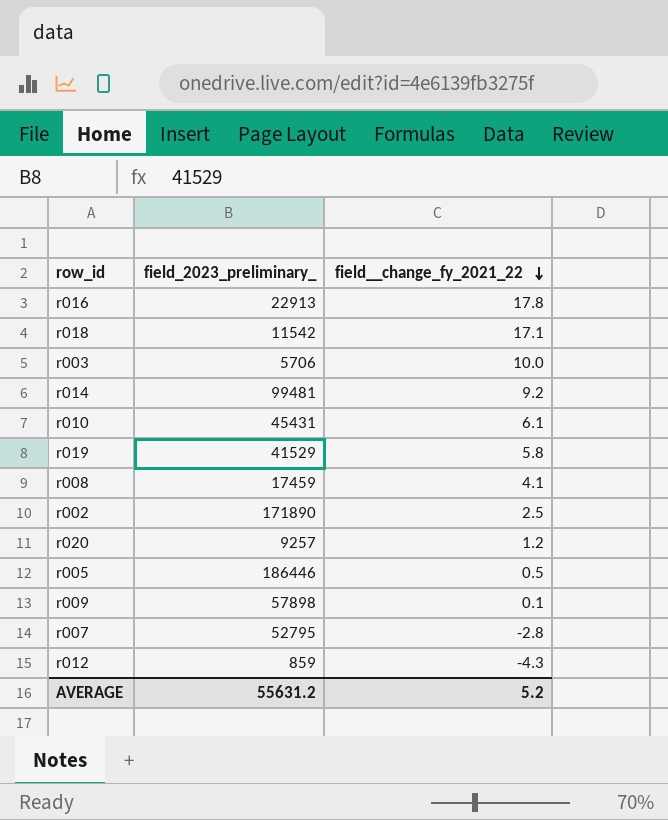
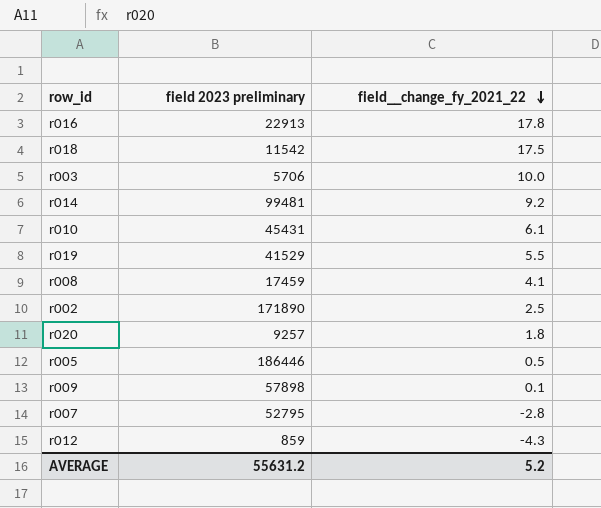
column name: field_2023_preliminary_ -> field 2023 preliminary
r018 | field__change_fy_2021_22: 17.1 -> 17.5
r019 | field__change_fy_2021_22: 5.8 -> 5.5
r020 | field__change_fy_2021_22: 1.2 -> 1.8

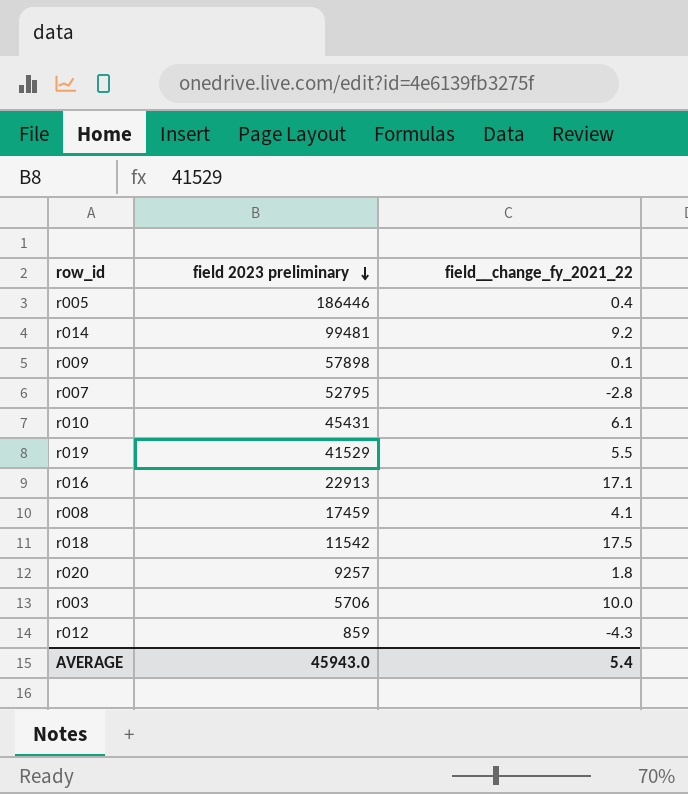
row order: field__change_fy_2021_22 descending -> field 2023 preliminary descending
row r002: 171890 | 2.5 -> none
r005 | field__change_fy_2021_22: 0.5 -> 0.4
r016 | field__change_fy_2021_22: 17.8 -> 17.1
AVERAGE | field 2023 preliminary: 55631.2 -> 45943.0
AVERAGE | field__change_fy_2021_22: 5.2 -> 5.4

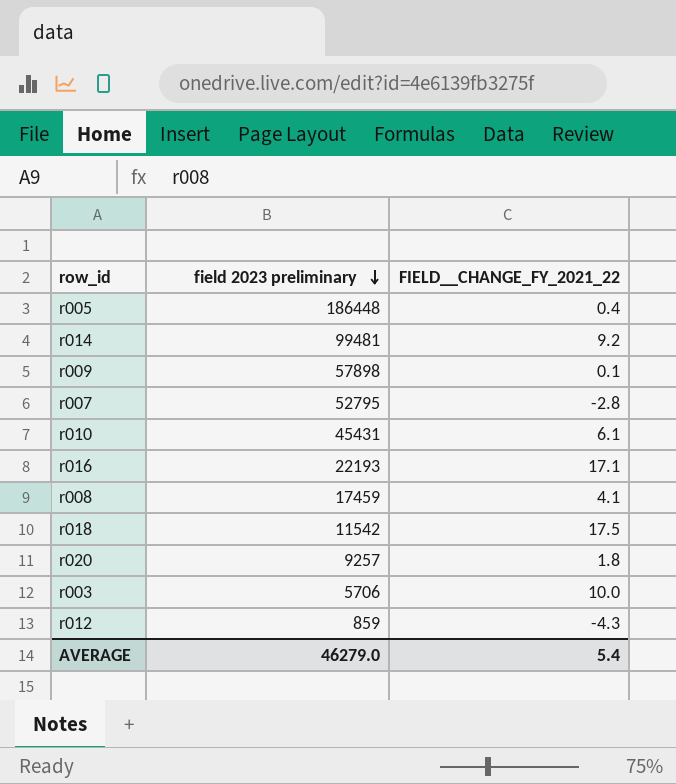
column name: field__change_fy_2021_22 -> FIELD__CHANGE_FY_2021_22
row r019: 41529 | 5.5 -> none
r005 | field 2023 preliminary: 186446 -> 186448
r016 | field 2023 preliminary: 22913 -> 22193
AVERAGE | field 2023 preliminary: 45943.0 -> 46279.0

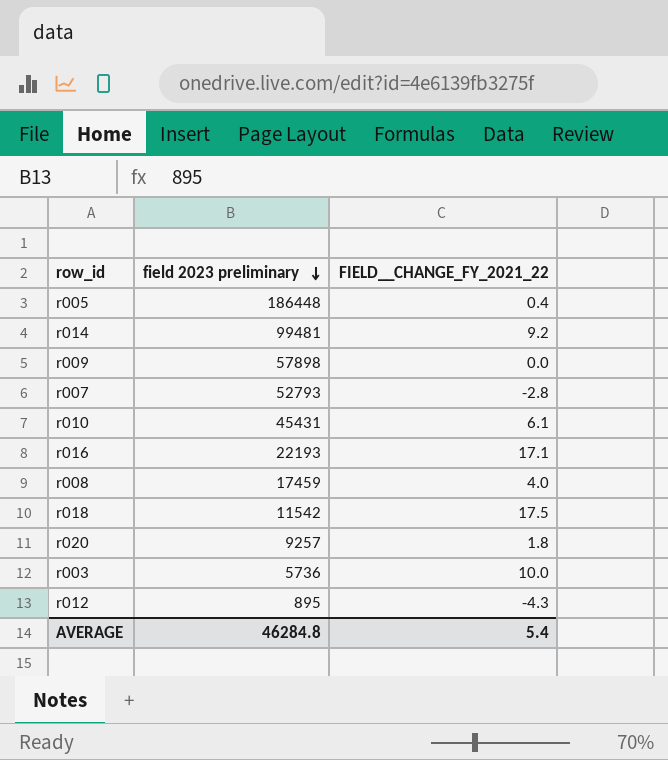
r009 | FIELD__CHANGE_FY_2021_22: 0.1 -> 0.0
r007 | field 2023 preliminary: 52795 -> 52793
r008 | FIELD__CHANGE_FY_2021_22: 4.1 -> 4.0
r003 | field 2023 preliminary: 5706 -> 5736
r012 | field 2023 preliminary: 859 -> 895
AVERAGE | field 2023 preliminary: 46279.0 -> 46284.8

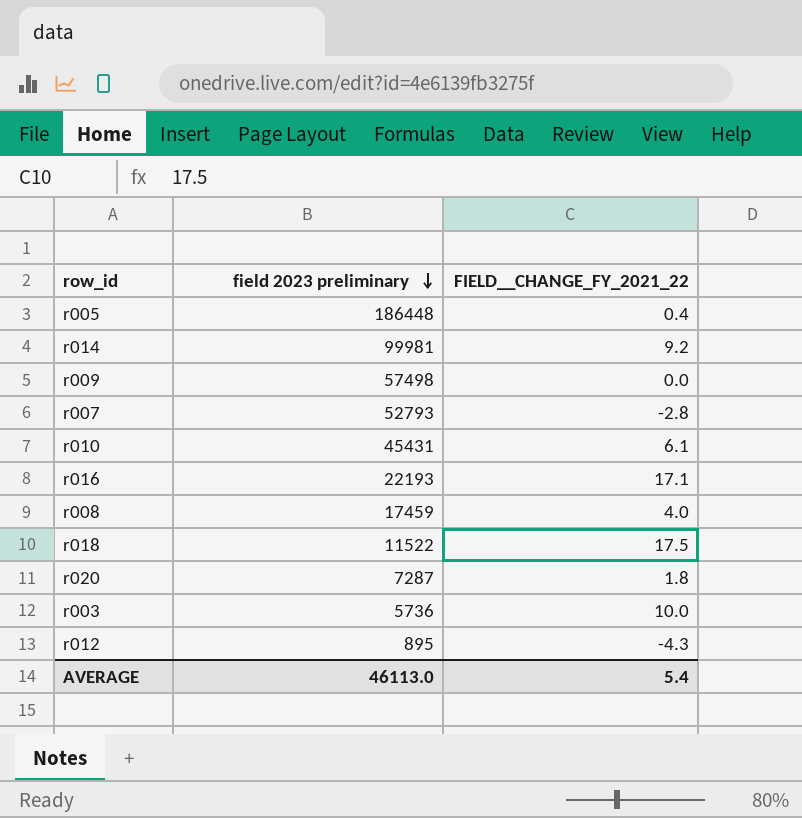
r014 | field 2023 preliminary: 99481 -> 99981
r009 | field 2023 preliminary: 57898 -> 57498
r018 | field 2023 preliminary: 11542 -> 11522
r020 | field 2023 preliminary: 9257 -> 7287
AVERAGE | field 2023 preliminary: 46284.8 -> 46113.0

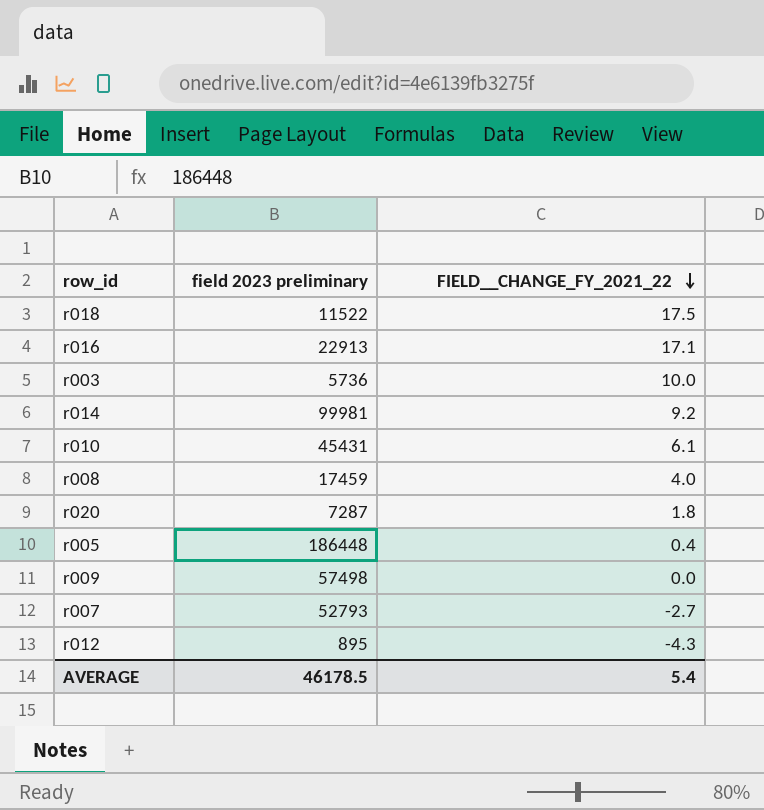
row order: field 2023 preliminary descending -> FIELD__CHANGE_FY_2021_22 descending
r016 | field 2023 preliminary: 22193 -> 22913
r007 | FIELD__CHANGE_FY_2021_22: -2.8 -> -2.7
AVERAGE | field 2023 preliminary: 46113.0 -> 46178.5

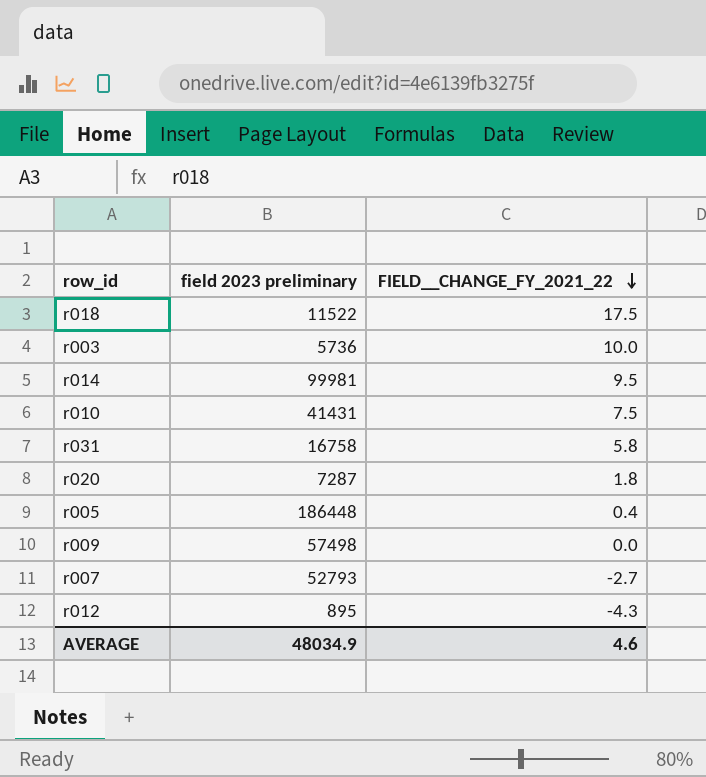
row r016: 22913 | 17.1 -> none
row r008: 17459 | 4.0 -> none
r014 | FIELD__CHANGE_FY_2021_22: 9.2 -> 9.5
r010 | field 2023 preliminary: 45431 -> 41431
r010 | FIELD__CHANGE_FY_2021_22: 6.1 -> 7.5
row r031: none -> 16758 | 5.8
AVERAGE | field 2023 preliminary: 46178.5 -> 48034.9
AVERAGE | FIELD__CHANGE_FY_2021_22: 5.4 -> 4.6

